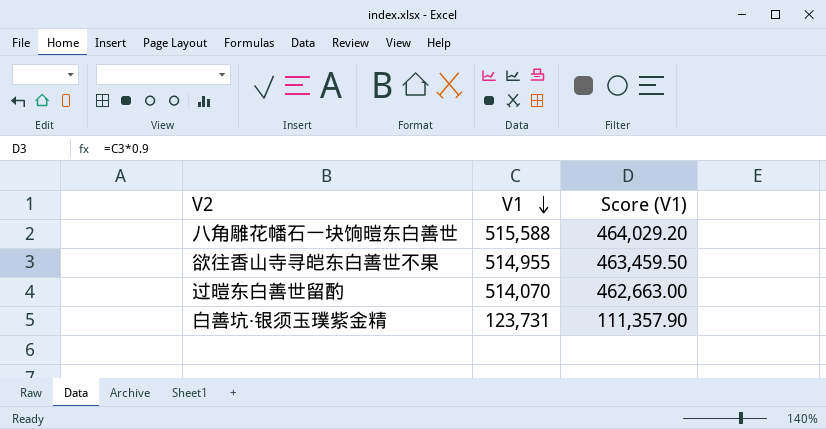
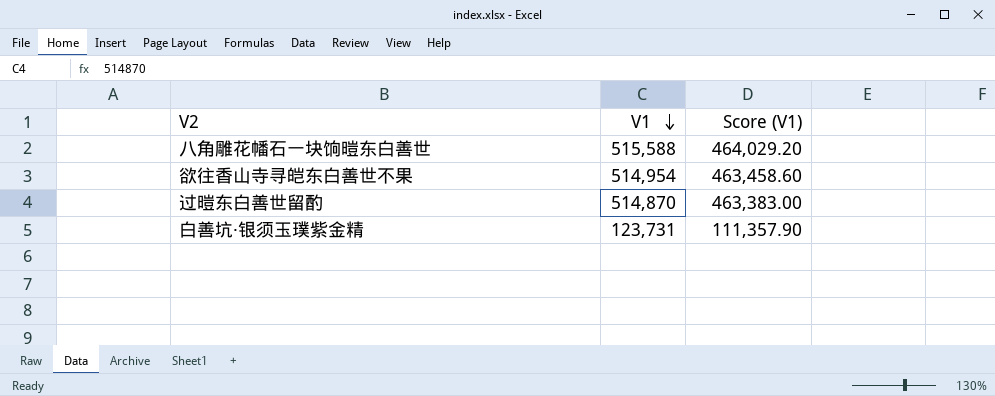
欲往香山寺寻皑东白善世不果 | V1: 514,955 -> 514,954
欲往香山寺寻皑东白善世不果 | Score (V1): 463,459.50 -> 463,458.60
过暟东白善世留酌 | V1: 514,070 -> 514,870
过暟东白善世留酌 | Score (V1): 462,663.00 -> 463,383.00

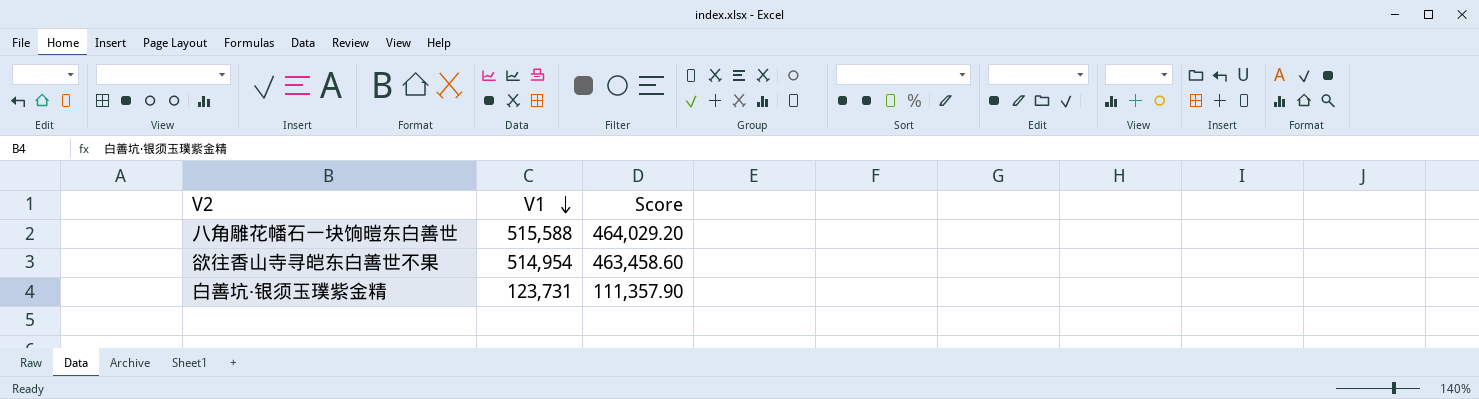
column name: Score (V1) -> Score
row 过暟东白善世留酌: 514,870 | 463,383.00 -> none

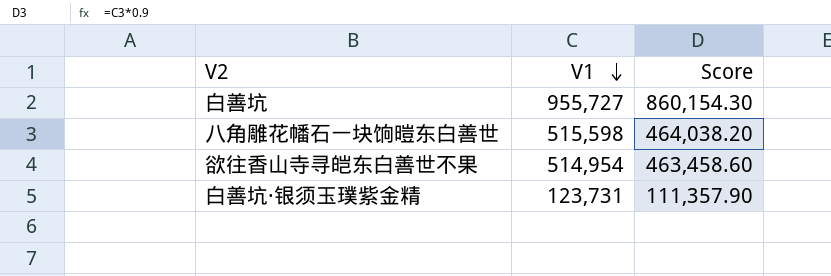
row 白善坑: none -> 955,727 | 860,154.30
八角雕花幡石一块饷暟东白善世 | V1: 515,588 -> 515,598
八角雕花幡石一块饷暟东白善世 | Score: 464,029.20 -> 464,038.20

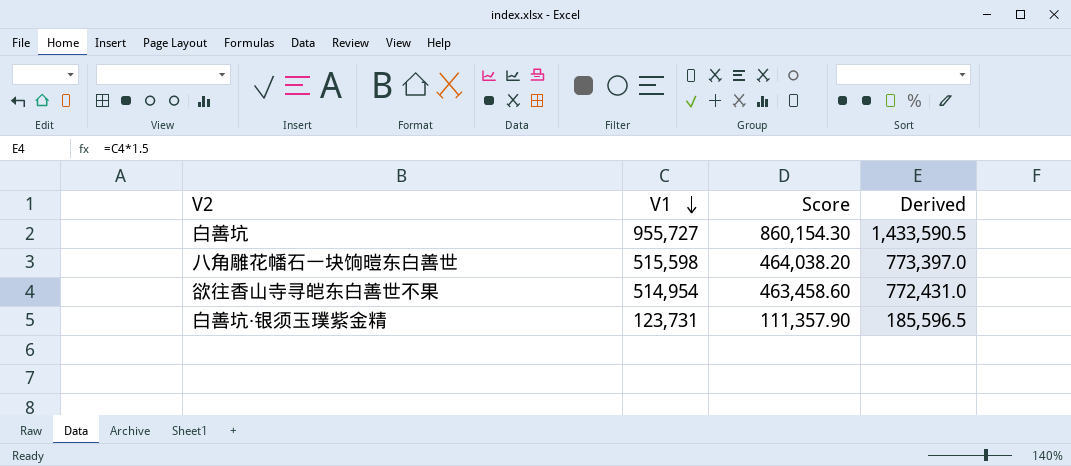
column Derived | formula: none -> [V1] * 1.5

